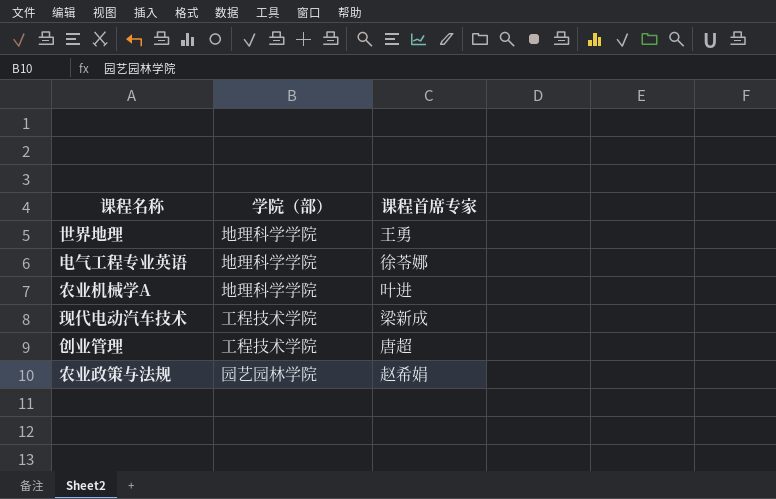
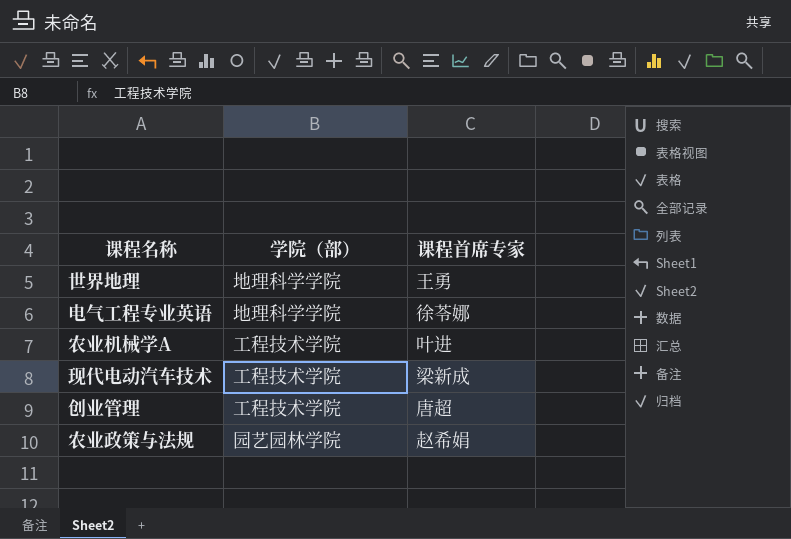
农业机械学A | 学院（部）: 地理科学学院 -> 工程技术学院

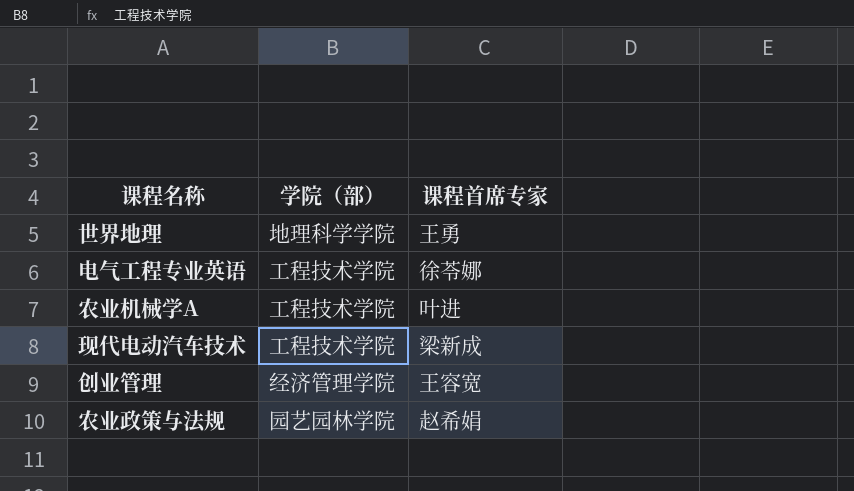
电气工程专业英语 | 学院（部）: 地理科学学院 -> 工程技术学院
创业管理 | 学院（部）: 工程技术学院 -> 经济管理学院
创业管理 | 课程首席专家: 唐超 -> 王容宽

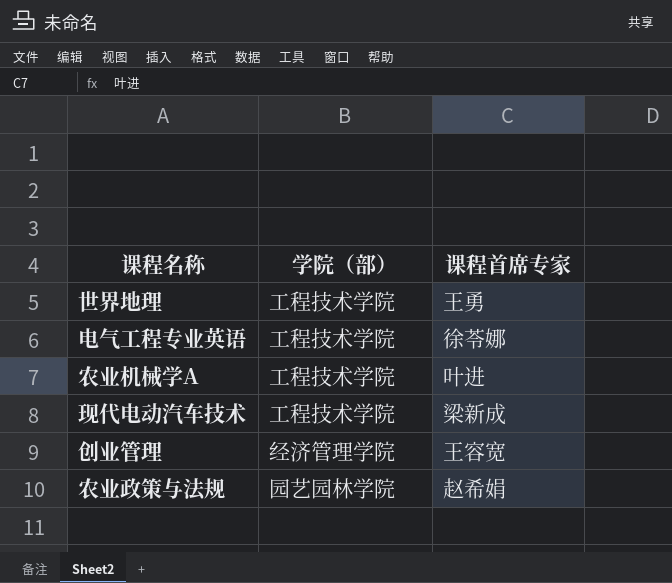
世界地理 | 学院（部）: 地理科学学院 -> 工程技术学院

